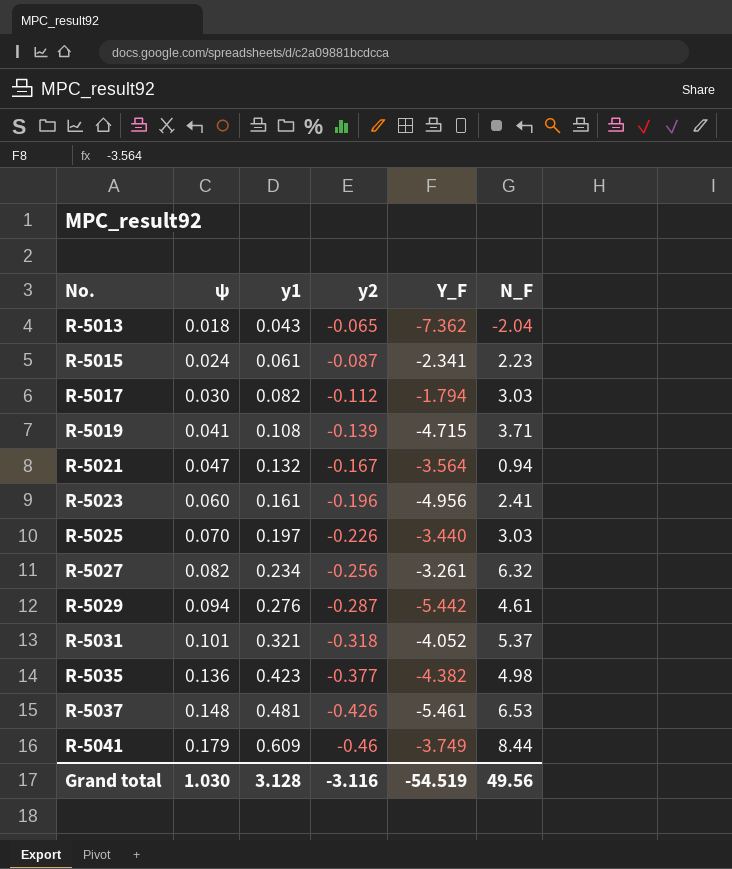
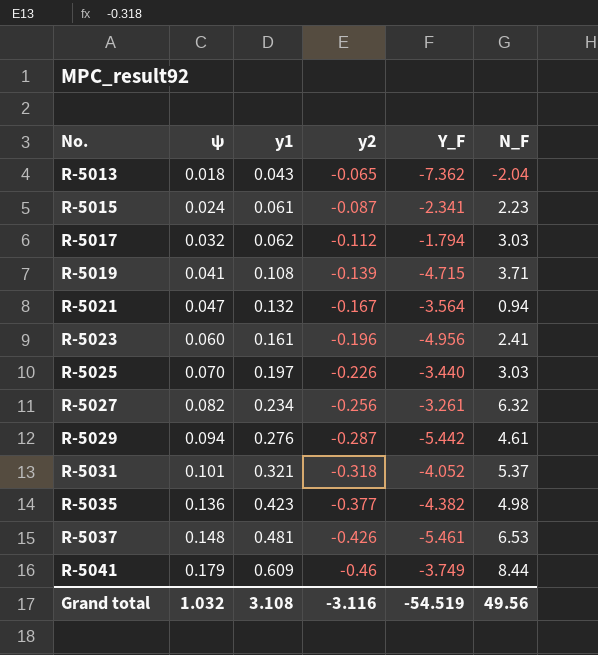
R-5017 | ψ: 0.030 -> 0.032
R-5017 | y1: 0.082 -> 0.062
Grand total | ψ: 1.030 -> 1.032
Grand total | y1: 3.128 -> 3.108

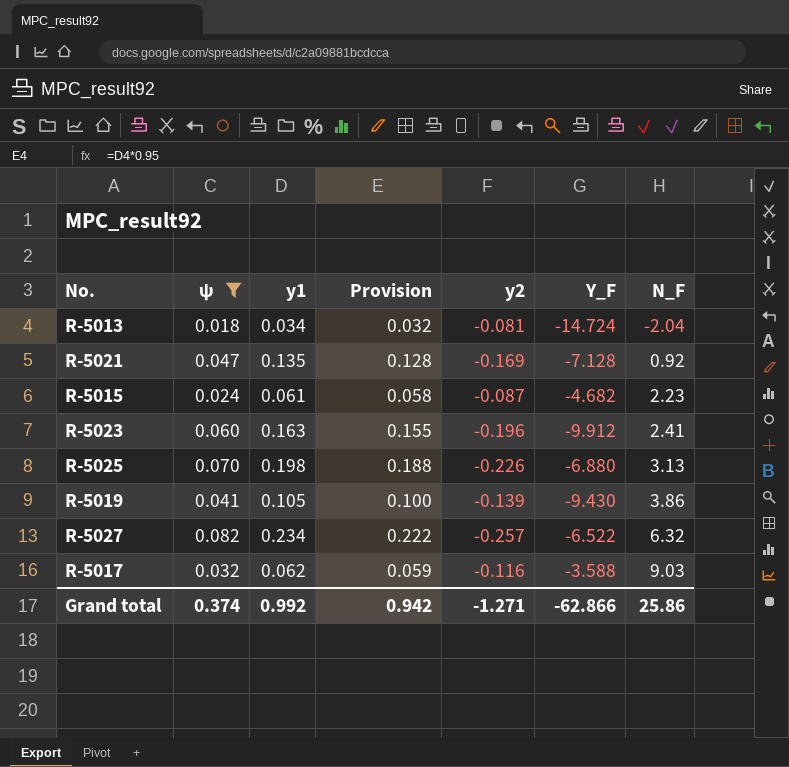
filter: none -> ψ <= 0.082
row order: No. ascending -> N_F ascending
column Provision | formula: none -> [y1] * 0.95
R-5013 | y1: 0.043 -> 0.034
R-5013 | y2: -0.065 -> -0.081
R-5013 | Y_F: -7.362 -> -14.724
R-5021 | y1: 0.132 -> 0.135
R-5021 | y2: -0.167 -> -0.169
R-5021 | Y_F: -3.564 -> -7.128
R-5021 | N_F: 0.94 -> 0.92
R-5015 | Y_F: -2.341 -> -4.682
R-5023 | y1: 0.161 -> 0.163
R-5023 | Y_F: -4.956 -> -9.912
R-5025 | y1: 0.197 -> 0.198
R-5025 | Y_F: -3.440 -> -6.880
R-5025 | N_F: 3.03 -> 3.13
R-5019 | y1: 0.108 -> 0.105
R-5019 | Y_F: -4.715 -> -9.430
R-5019 | N_F: 3.71 -> 3.86
R-5027 | y2: -0.256 -> -0.257
R-5027 | Y_F: -3.261 -> -6.522
R-5017 | y2: -0.112 -> -0.116
R-5017 | Y_F: -1.794 -> -3.588
R-5017 | N_F: 3.03 -> 9.03
Grand total | ψ: 1.032 -> 0.374
Grand total | y1: 3.108 -> 0.992
Grand total | y2: -3.116 -> -1.271
Grand total | Y_F: -54.519 -> -62.866
Grand total | N_F: 49.56 -> 25.86

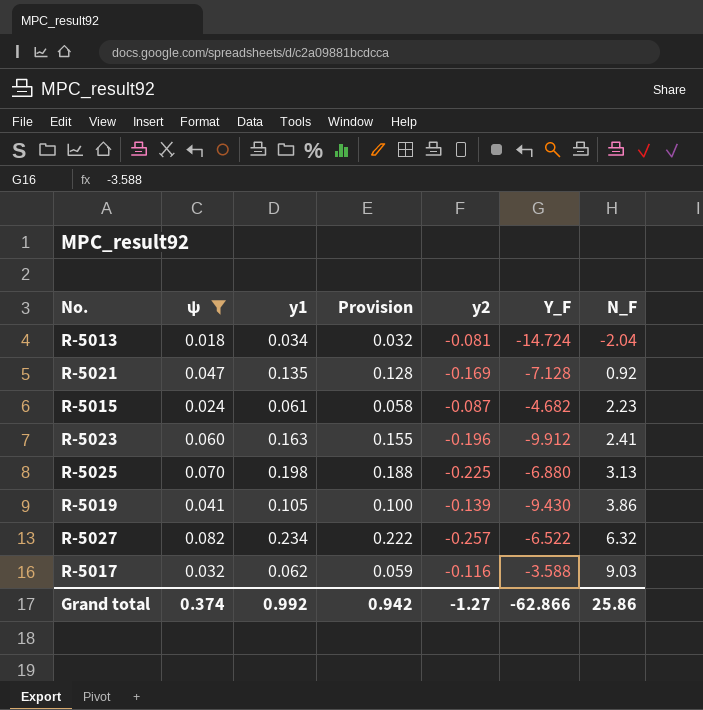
R-5025 | y2: -0.226 -> -0.225
Grand total | y2: -1.271 -> -1.27

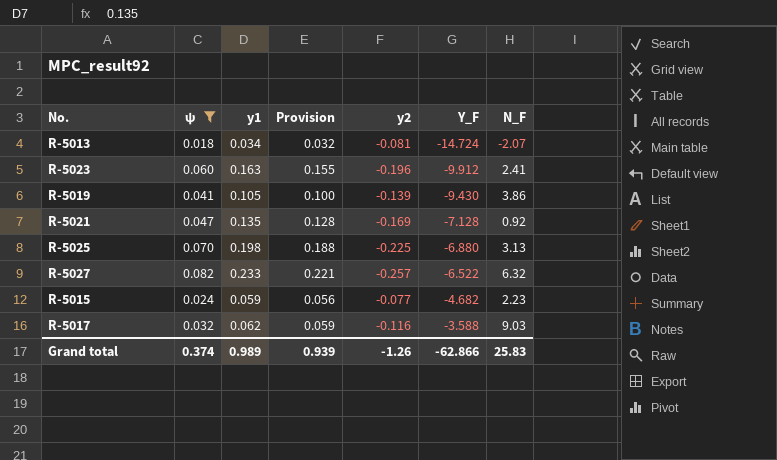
row order: N_F ascending -> Y_F ascending
R-5013 | N_F: -2.04 -> -2.07
R-5027 | y1: 0.234 -> 0.233
R-5027 | Provision: 0.222 -> 0.221
R-5015 | y1: 0.061 -> 0.059
R-5015 | Provision: 0.058 -> 0.056
R-5015 | y2: -0.087 -> -0.077
Grand total | y1: 0.992 -> 0.989
Grand total | Provision: 0.942 -> 0.939
Grand total | y2: -1.27 -> -1.26
Grand total | N_F: 25.86 -> 25.83

